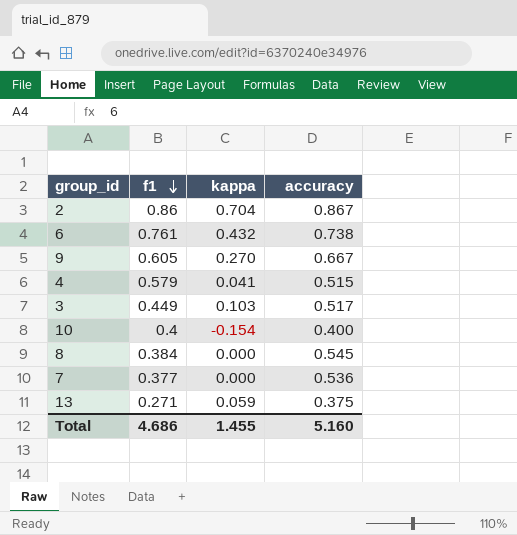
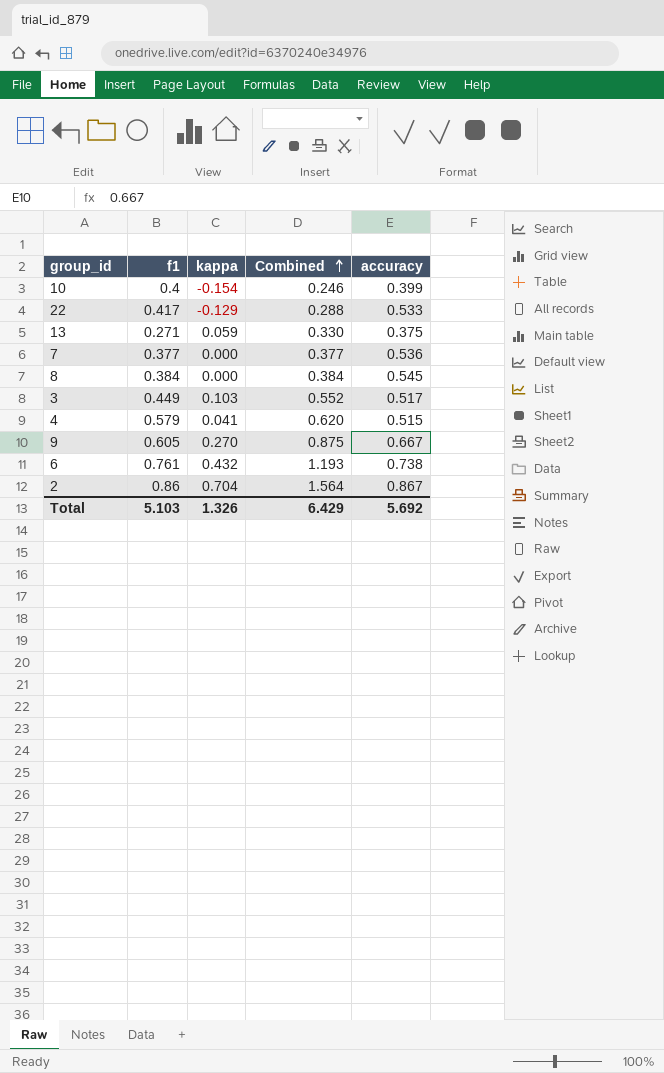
row order: f1 descending -> Combined ascending
column Combined | formula: none -> [f1] + [kappa]
10 | accuracy: 0.400 -> 0.399
row 22: none -> 0.417 | -0.129 | 0.288 | 0.533
Total | f1: 4.686 -> 5.103
Total | kappa: 1.455 -> 1.326
Total | accuracy: 5.160 -> 5.692

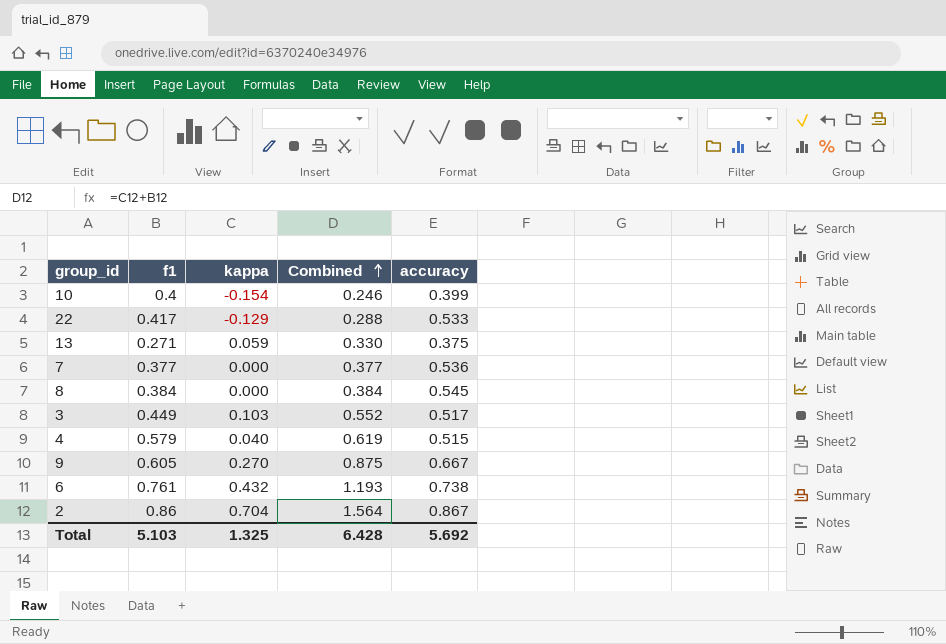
4 | kappa: 0.041 -> 0.040
4 | Combined: 0.620 -> 0.619
Total | kappa: 1.326 -> 1.325
Total | Combined: 6.429 -> 6.428

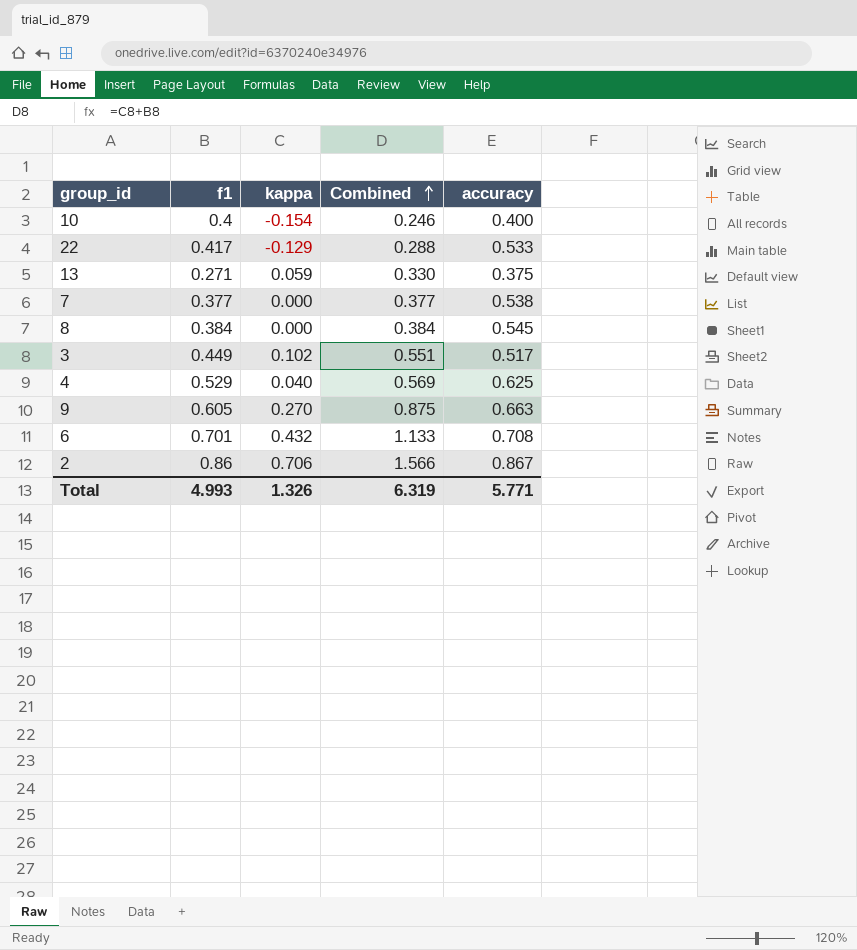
10 | accuracy: 0.399 -> 0.400
7 | accuracy: 0.536 -> 0.538
3 | kappa: 0.103 -> 0.102
3 | Combined: 0.552 -> 0.551
4 | f1: 0.579 -> 0.529
4 | Combined: 0.619 -> 0.569
4 | accuracy: 0.515 -> 0.625
9 | accuracy: 0.667 -> 0.663
6 | f1: 0.761 -> 0.701
6 | Combined: 1.193 -> 1.133
6 | accuracy: 0.738 -> 0.708
2 | kappa: 0.704 -> 0.706
2 | Combined: 1.564 -> 1.566
Total | f1: 5.103 -> 4.993
Total | kappa: 1.325 -> 1.326
Total | Combined: 6.428 -> 6.319
Total | accuracy: 5.692 -> 5.771

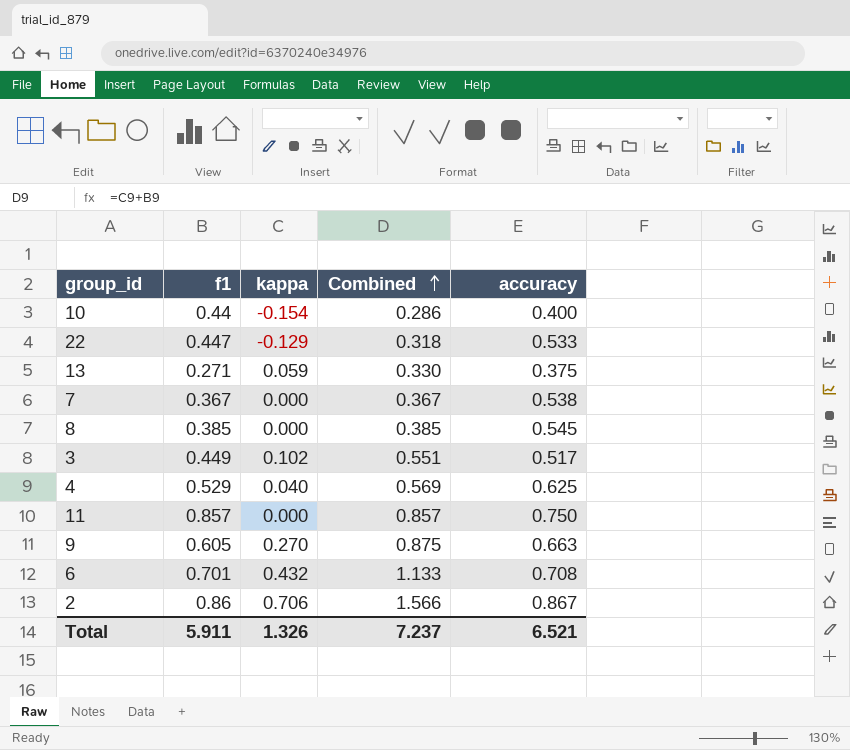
10 | f1: 0.4 -> 0.44
10 | Combined: 0.246 -> 0.286
22 | f1: 0.417 -> 0.447
22 | Combined: 0.288 -> 0.318
7 | f1: 0.377 -> 0.367
7 | Combined: 0.377 -> 0.367
8 | f1: 0.384 -> 0.385
8 | Combined: 0.384 -> 0.385
row 11: none -> 0.857 | 0.000 | 0.857 | 0.750
Total | f1: 4.993 -> 5.911
Total | Combined: 6.319 -> 7.237
Total | accuracy: 5.771 -> 6.521

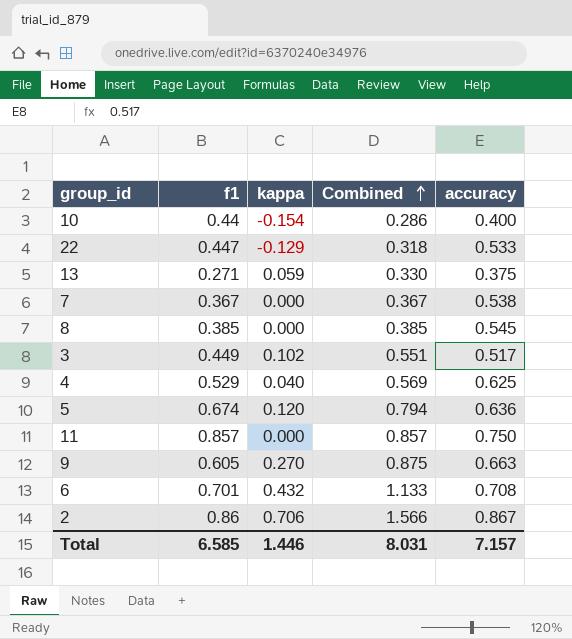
row 5: none -> 0.674 | 0.120 | 0.794 | 0.636
Total | f1: 5.911 -> 6.585
Total | kappa: 1.326 -> 1.446
Total | Combined: 7.237 -> 8.031
Total | accuracy: 6.521 -> 7.157

